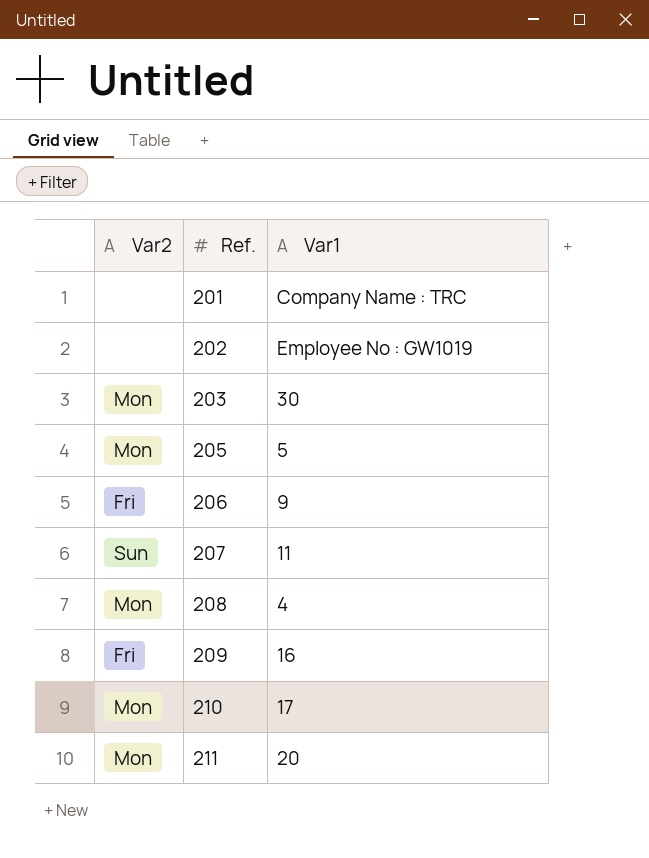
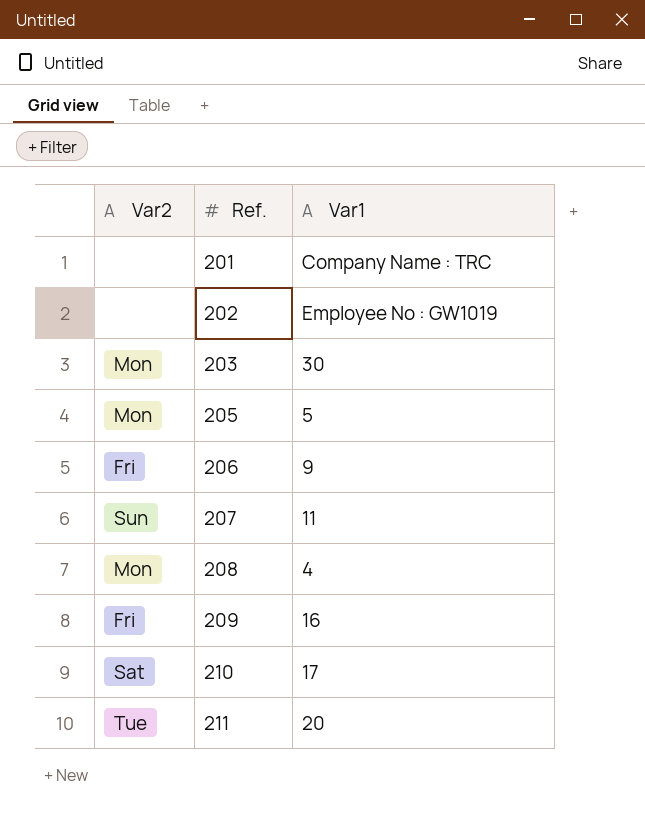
210 | Var2: Mon -> Sat
211 | Var2: Mon -> Tue

